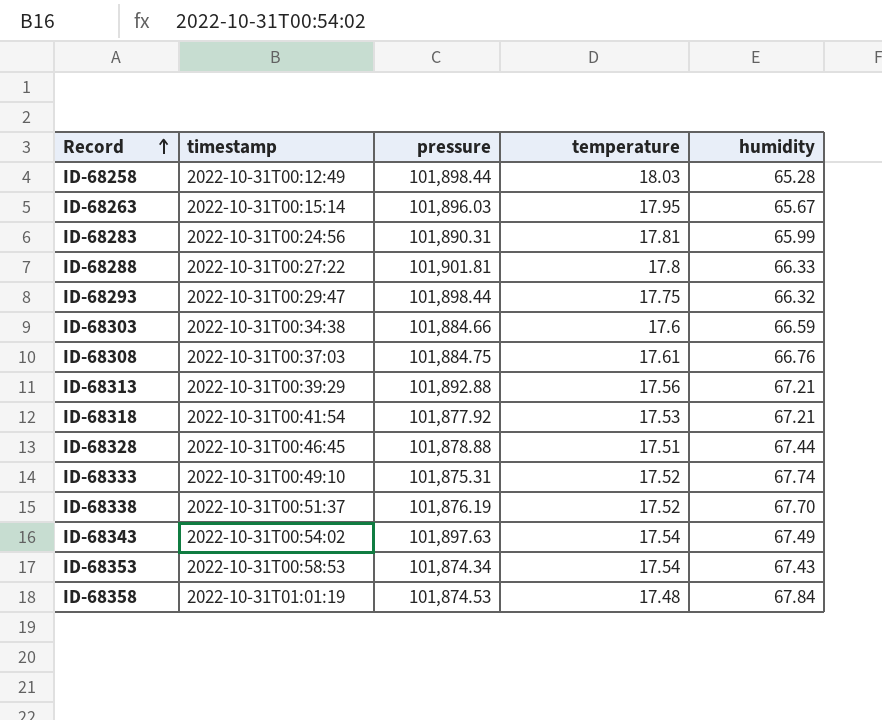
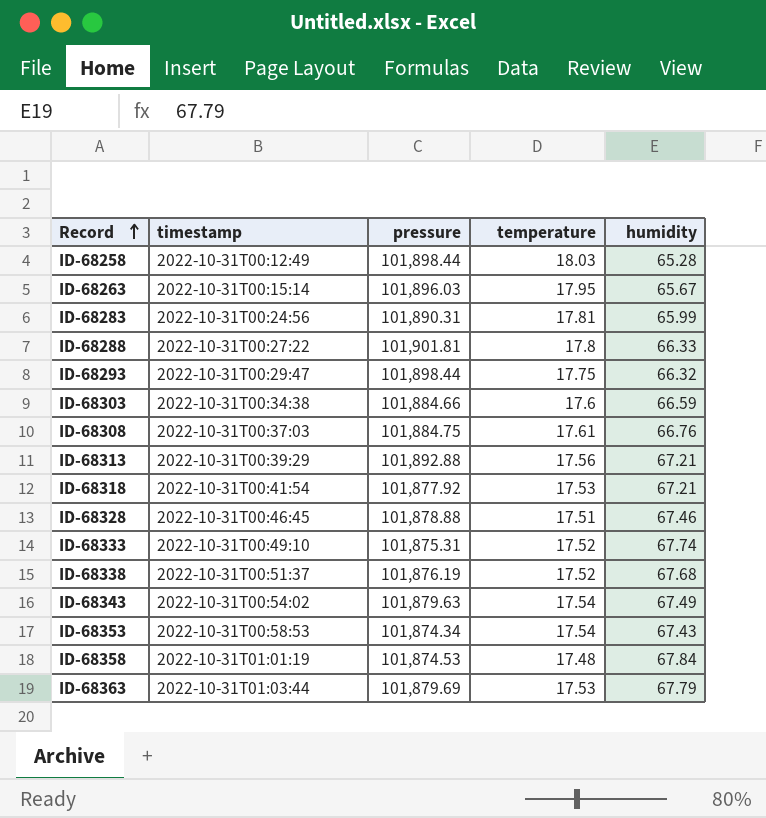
ID-68328 | humidity: 67.44 -> 67.46
ID-68338 | humidity: 67.70 -> 67.68
ID-68343 | pressure: 101,897.63 -> 101,879.63
row ID-68363: none -> 2022-10-31T01:03:44 | 101,879.69 | 17.53 | 67.79

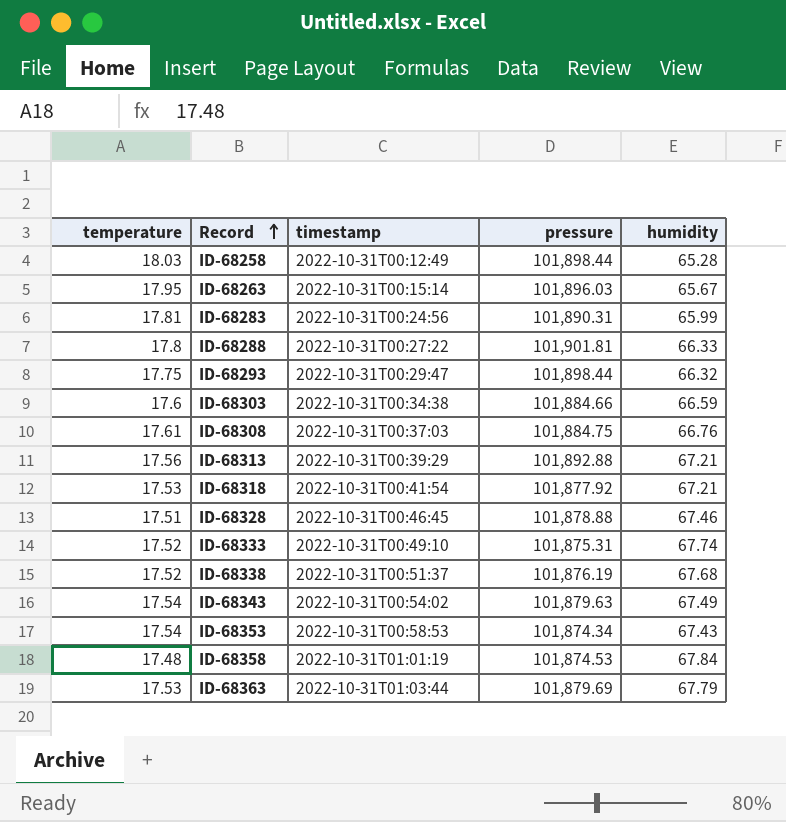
column temperature | position: 4 -> 1

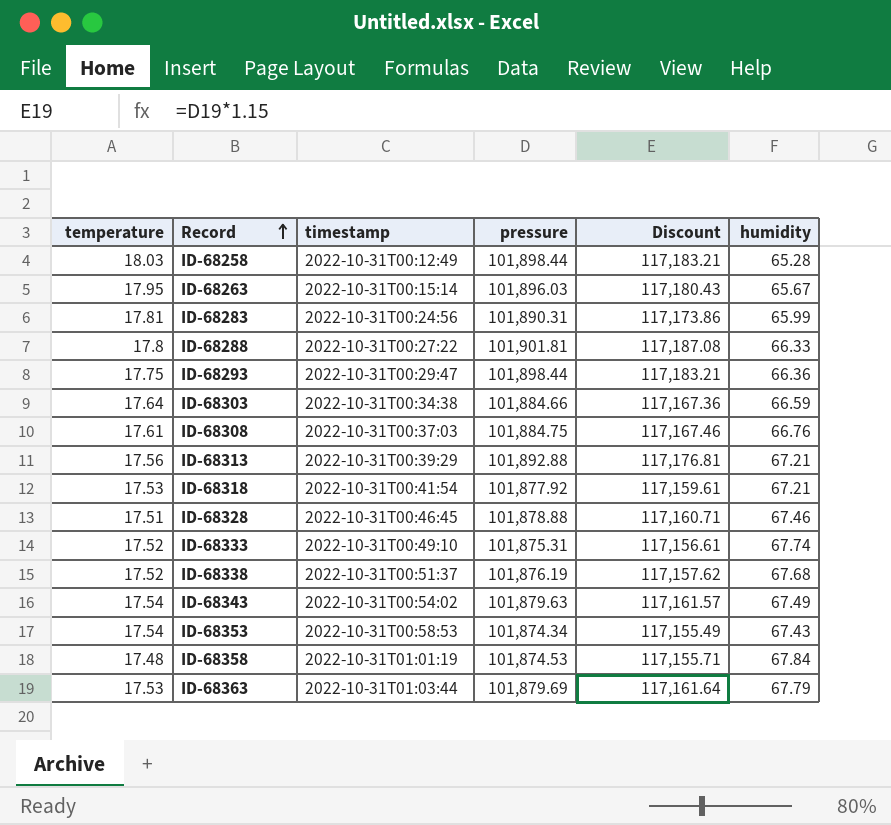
column Discount | formula: none -> [pressure] * 1.15
ID-68293 | humidity: 66.32 -> 66.36
ID-68303 | temperature: 17.6 -> 17.64

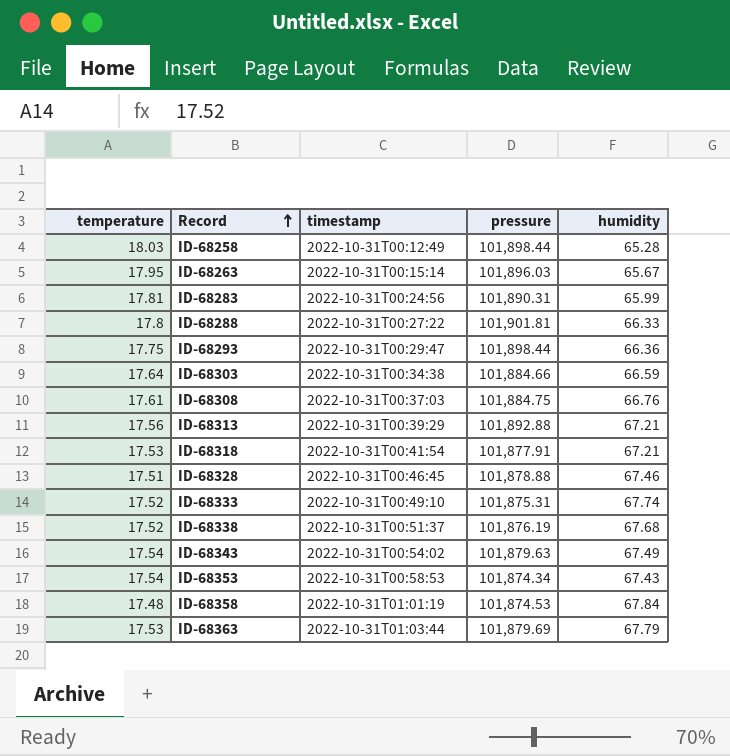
column Discount | formula: [pressure] * 1.15 -> none
ID-68318 | pressure: 101,877.92 -> 101,877.91

